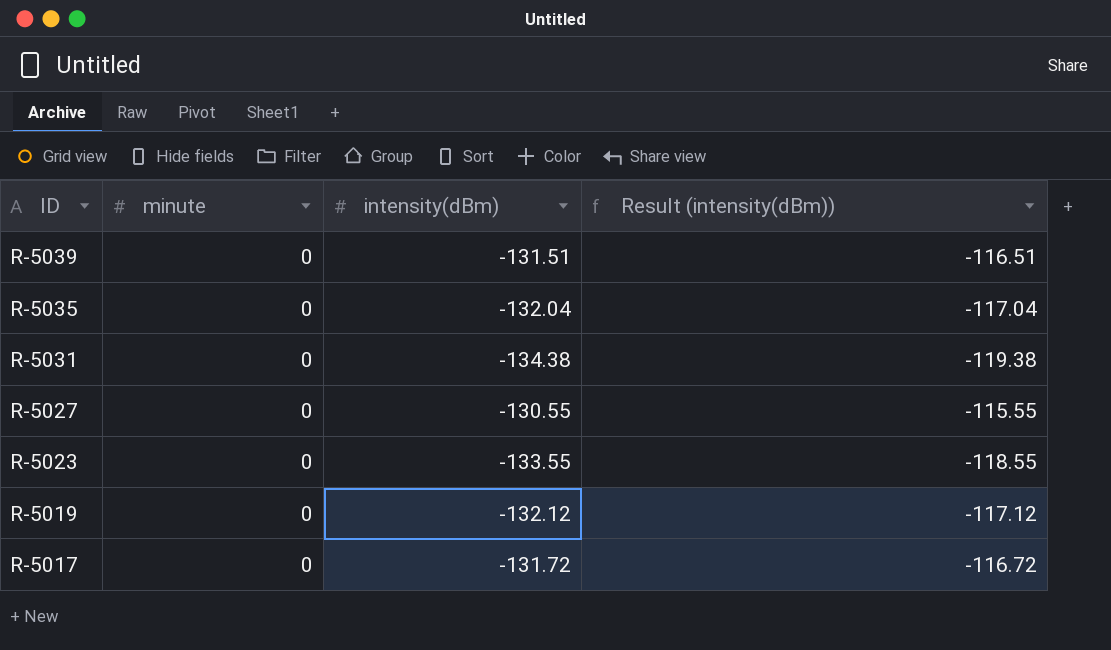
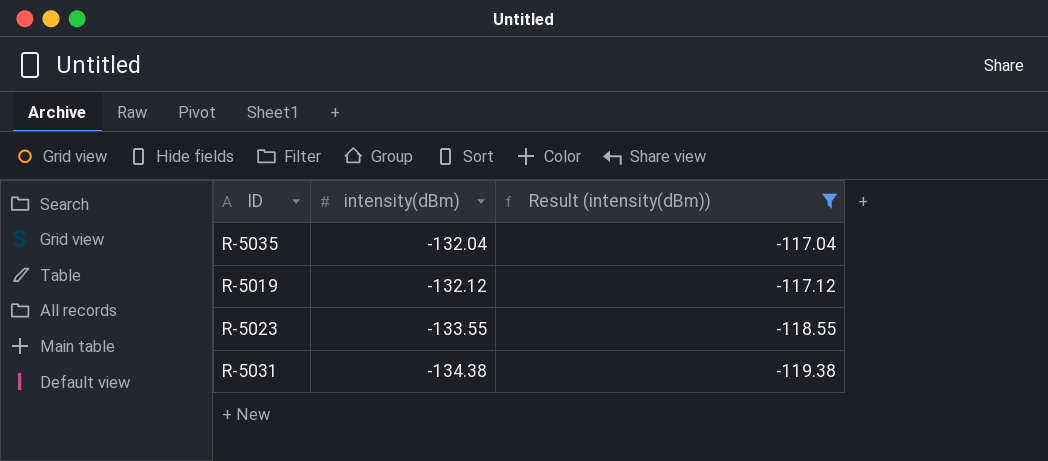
filter: none -> Result (intensity(dBm)) <= -117.04
row order: ID descending -> intensity(dBm) descending
column minute | position: 2 -> none

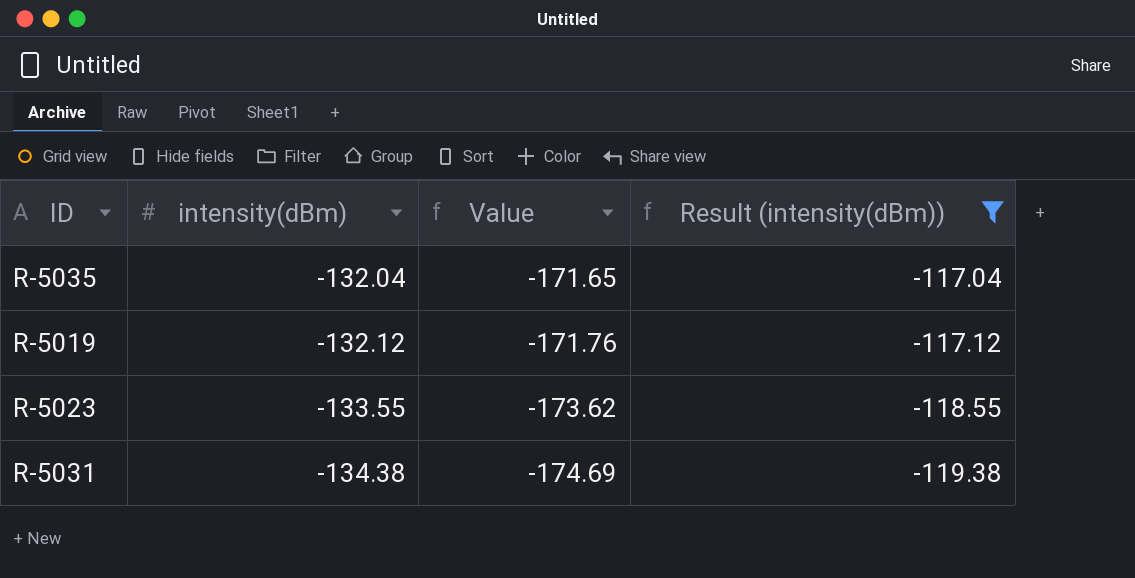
column Value | formula: none -> [intensity(dBm)] * 1.3

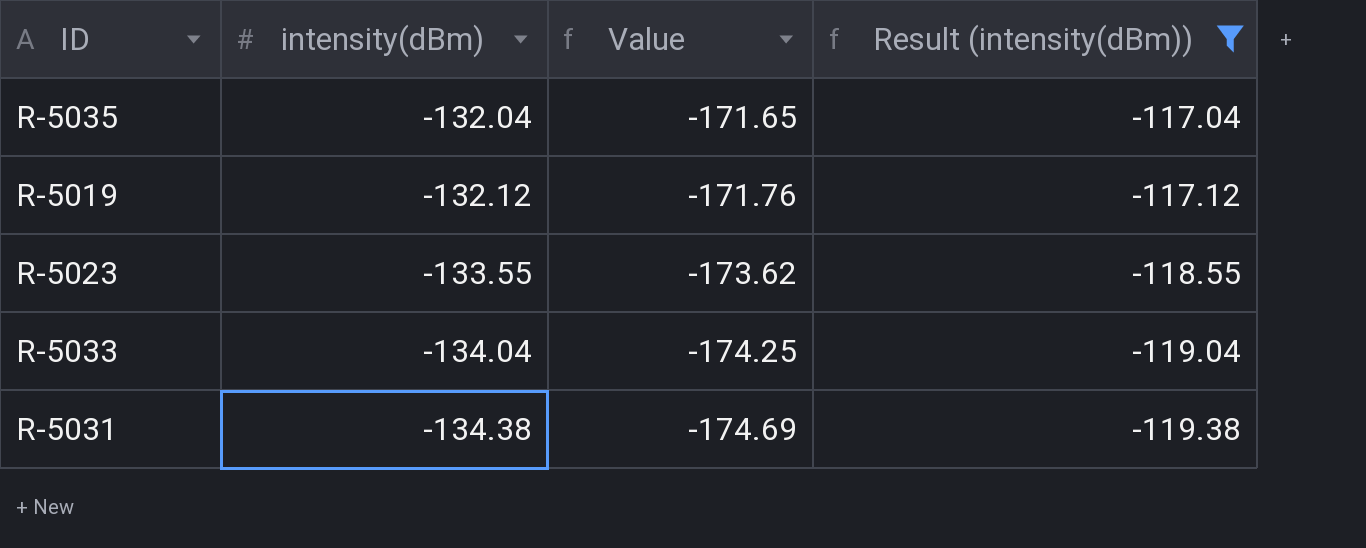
row R-5033: none -> -134.04 | -174.25 | -119.04

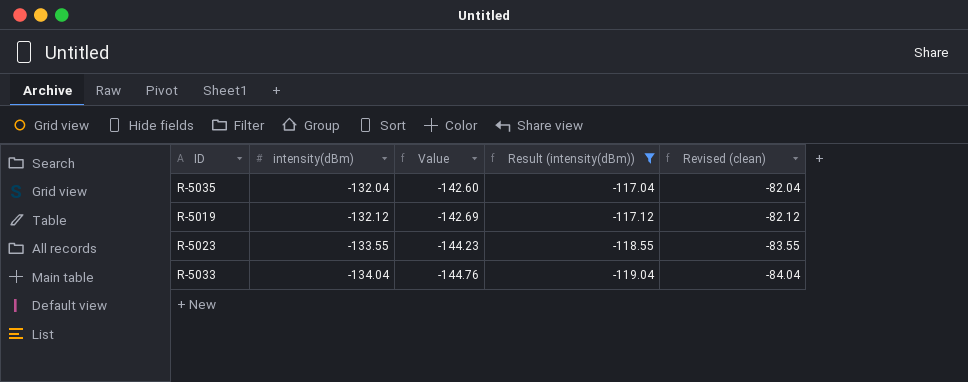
column Value | formula: [intensity(dBm)] * 1.3 -> [intensity(dBm)] * 1.08
column Revised (clean) | formula: none -> [intensity(dBm)] + 50
row R-5031: -134.38 | -174.69 | -119.38 -> none

